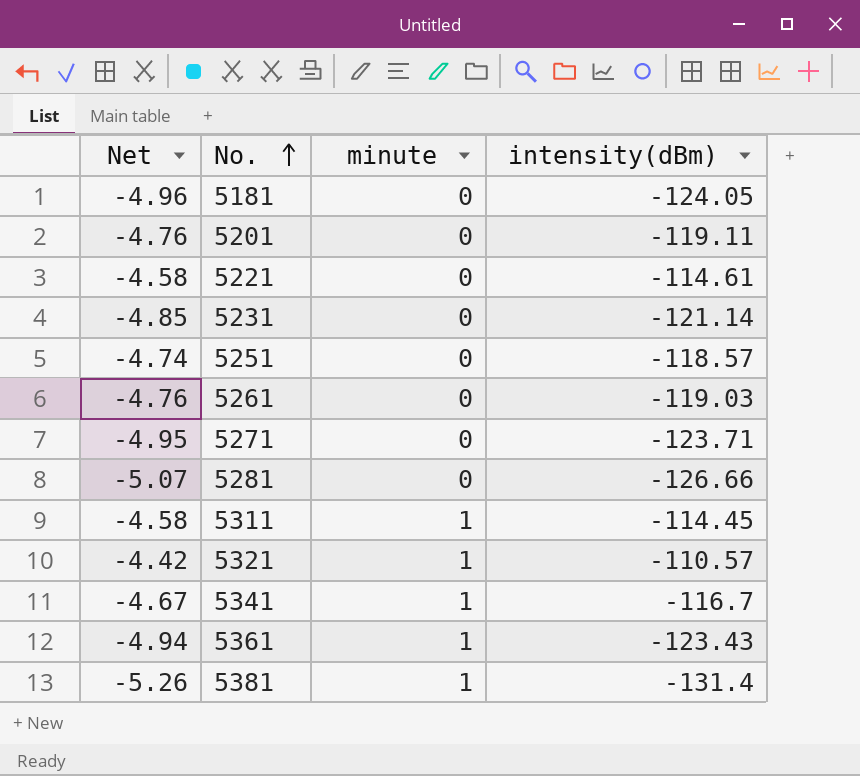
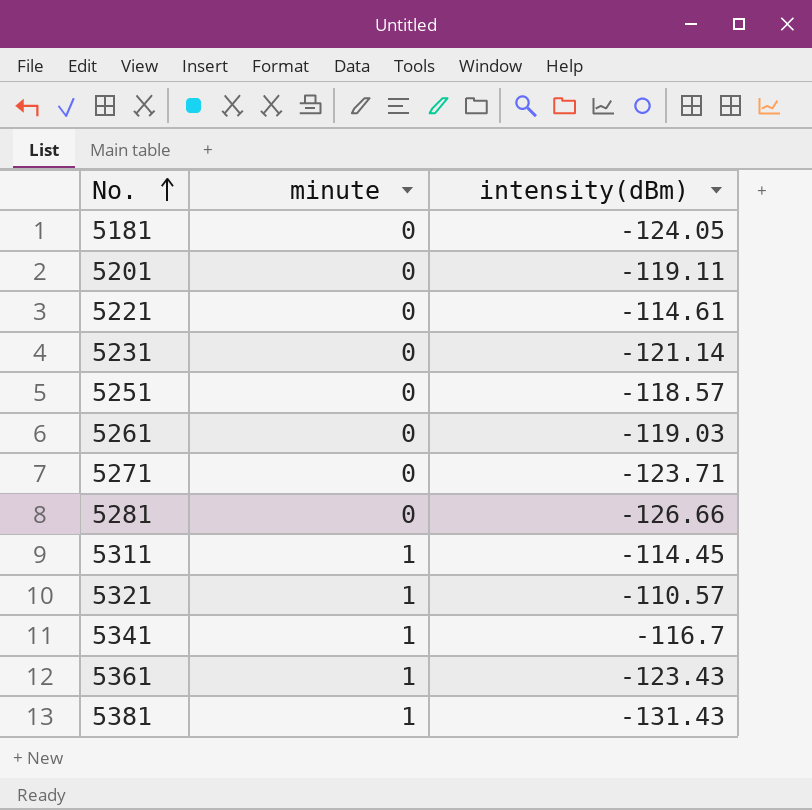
column Net | formula: [intensity(dBm)] * 0.04 -> none
5381 | intensity(dBm): -131.4 -> -131.43

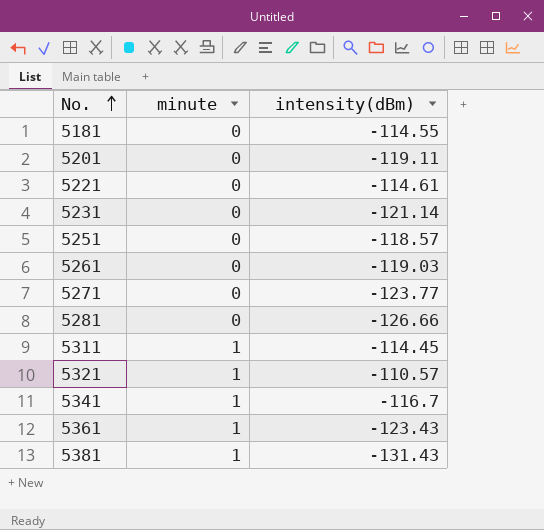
5181 | intensity(dBm): -124.05 -> -114.55
5271 | intensity(dBm): -123.71 -> -123.77

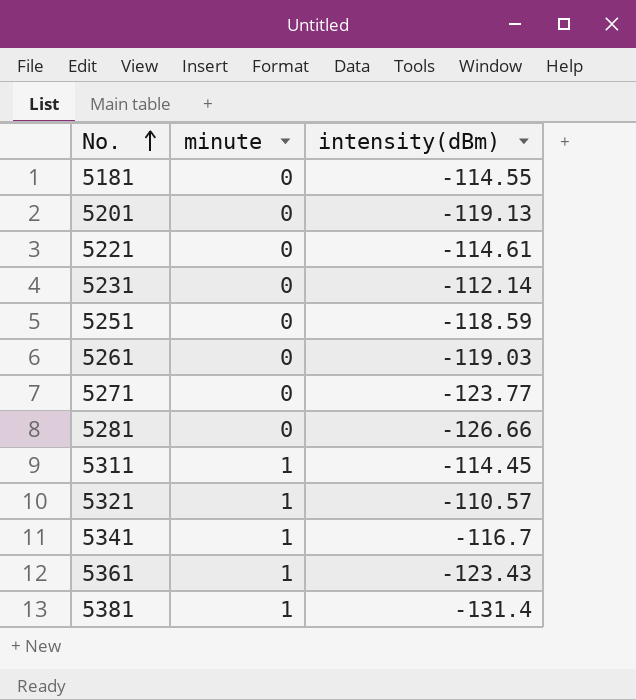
5201 | intensity(dBm): -119.11 -> -119.13
5231 | intensity(dBm): -121.14 -> -112.14
5251 | intensity(dBm): -118.57 -> -118.59
5381 | intensity(dBm): -131.43 -> -131.4

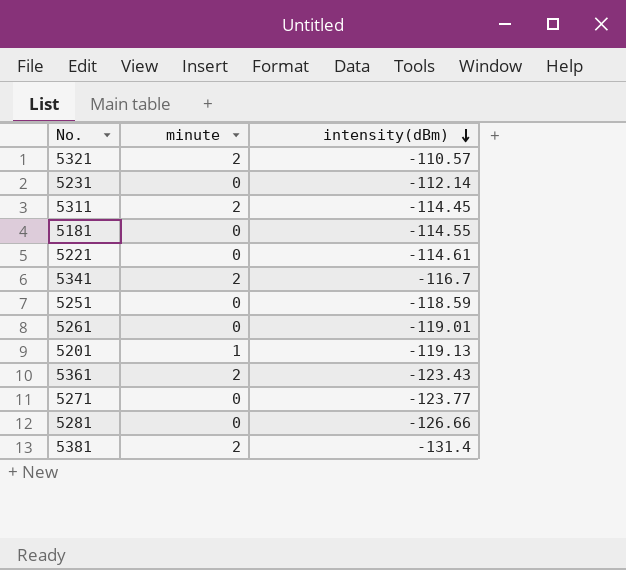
row order: No. ascending -> intensity(dBm) descending
5321 | minute: 1 -> 2
5311 | minute: 1 -> 2
5341 | minute: 1 -> 2
5261 | intensity(dBm): -119.03 -> -119.01
5201 | minute: 0 -> 1
5361 | minute: 1 -> 2
5381 | minute: 1 -> 2

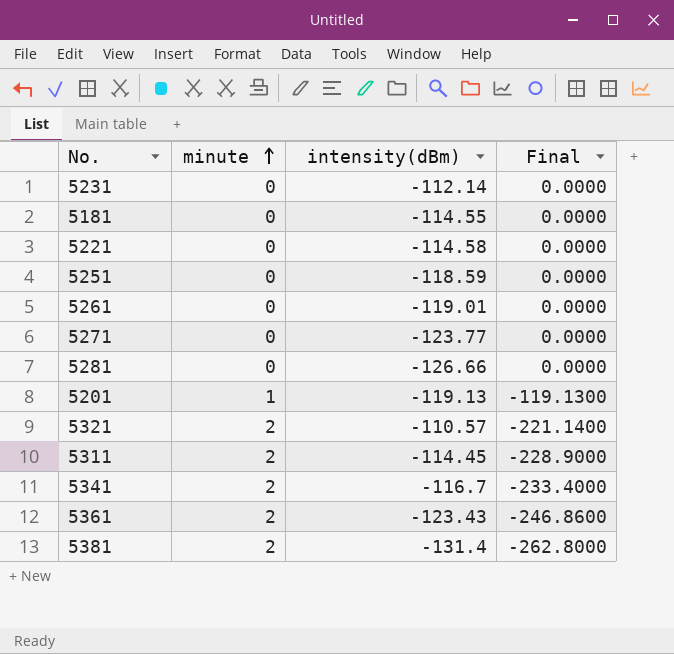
row order: intensity(dBm) descending -> minute ascending
column Final | formula: none -> [minute] * [intensity(dBm)]
5221 | intensity(dBm): -114.61 -> -114.58

